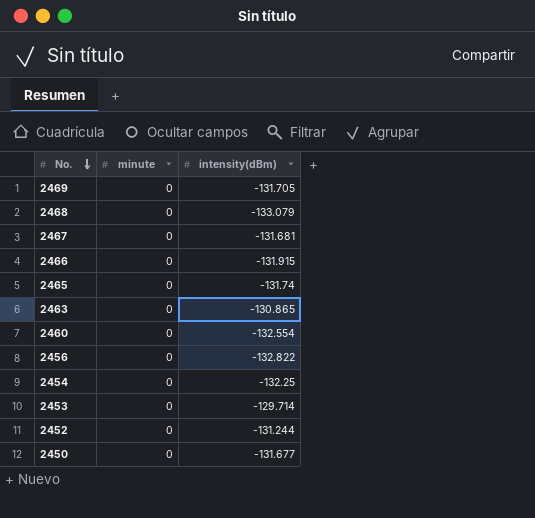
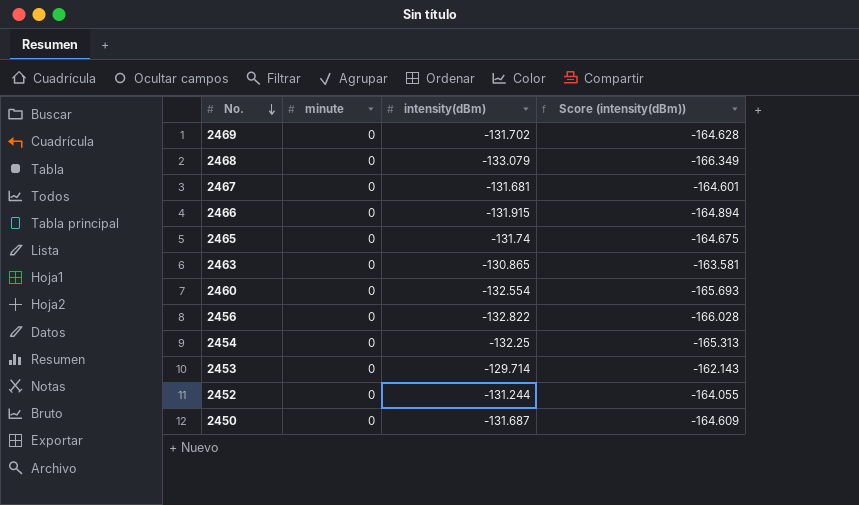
column Score (intensity(dBm)) | formula: none -> [intensity(dBm)] * 1.25
2469 | intensity(dBm): -131.705 -> -131.702
2450 | intensity(dBm): -131.677 -> -131.687

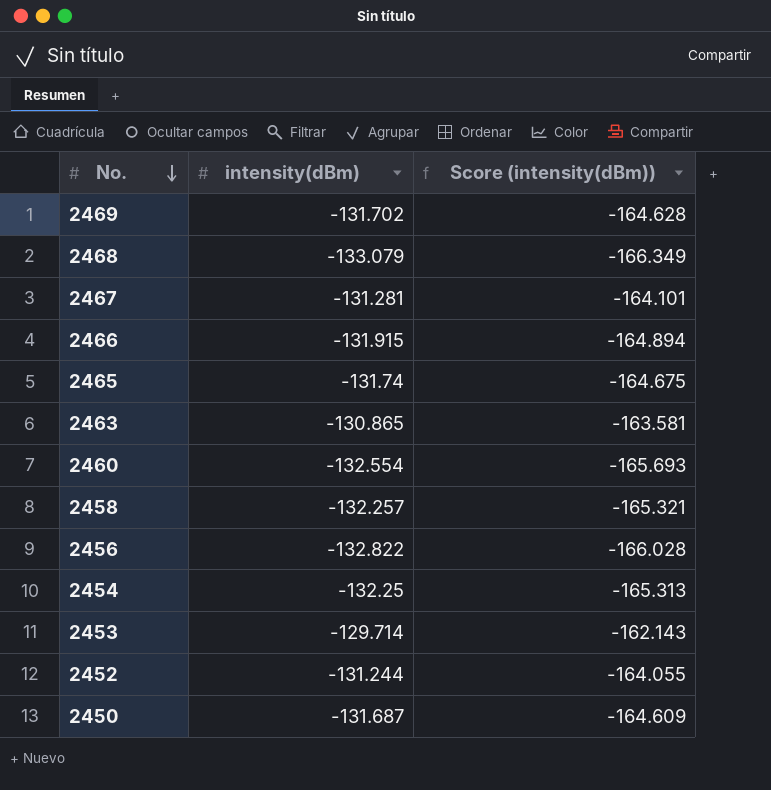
column minute | position: 2 -> none
2467 | intensity(dBm): -131.681 -> -131.281
2467 | Score (intensity(dBm)): -164.601 -> -164.101
row 2458: none -> -132.257 | -165.321

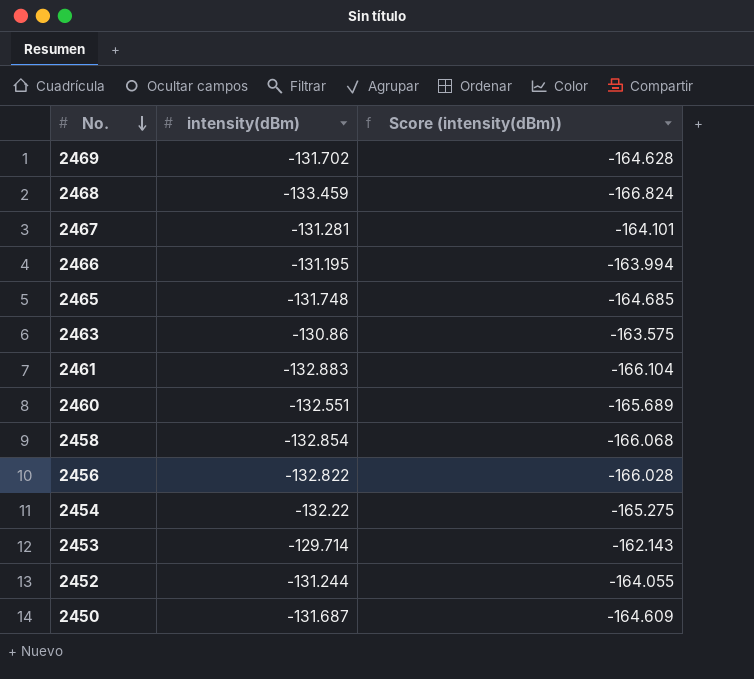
2468 | intensity(dBm): -133.079 -> -133.459
2468 | Score (intensity(dBm)): -166.349 -> -166.824
2466 | intensity(dBm): -131.915 -> -131.195
2466 | Score (intensity(dBm)): -164.894 -> -163.994
2465 | intensity(dBm): -131.74 -> -131.748
2465 | Score (intensity(dBm)): -164.675 -> -164.685
2463 | intensity(dBm): -130.865 -> -130.86
2463 | Score (intensity(dBm)): -163.581 -> -163.575
row 2461: none -> -132.883 | -166.104
2460 | intensity(dBm): -132.554 -> -132.551
2460 | Score (intensity(dBm)): -165.693 -> -165.689
2458 | intensity(dBm): -132.257 -> -132.854
2458 | Score (intensity(dBm)): -165.321 -> -166.068
2454 | intensity(dBm): -132.25 -> -132.22
2454 | Score (intensity(dBm)): -165.313 -> -165.275

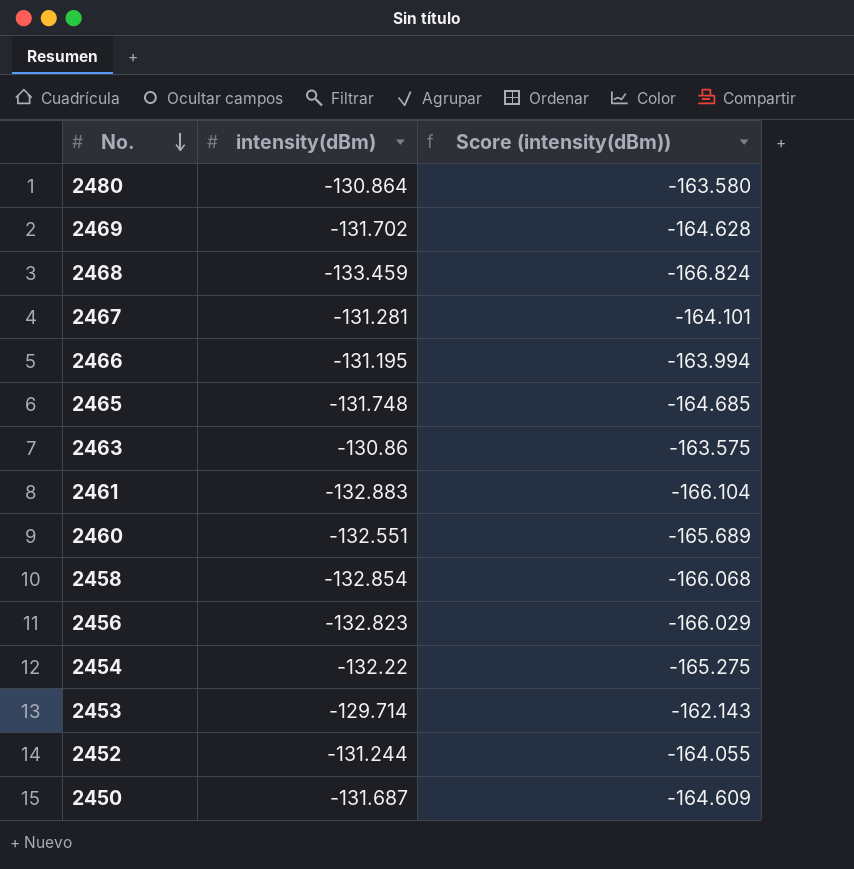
row 2480: none -> -130.864 | -163.580
2456 | intensity(dBm): -132.822 -> -132.823
2456 | Score (intensity(dBm)): -166.028 -> -166.029

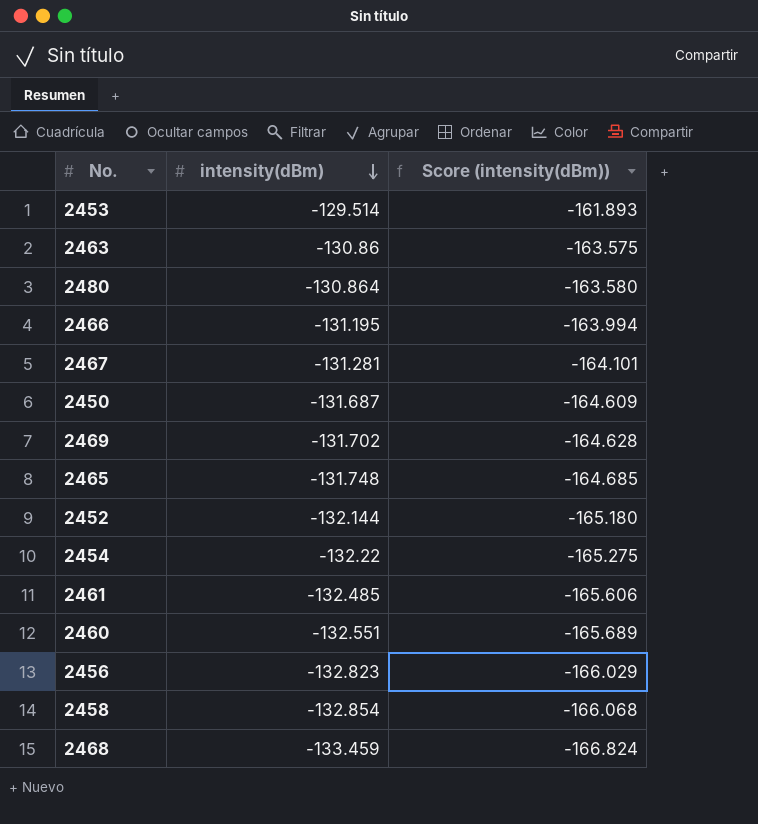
row order: No. descending -> intensity(dBm) descending
2453 | intensity(dBm): -129.714 -> -129.514
2453 | Score (intensity(dBm)): -162.143 -> -161.893
2452 | intensity(dBm): -131.244 -> -132.144
2452 | Score (intensity(dBm)): -164.055 -> -165.180
2461 | intensity(dBm): -132.883 -> -132.485
2461 | Score (intensity(dBm)): -166.104 -> -165.606

